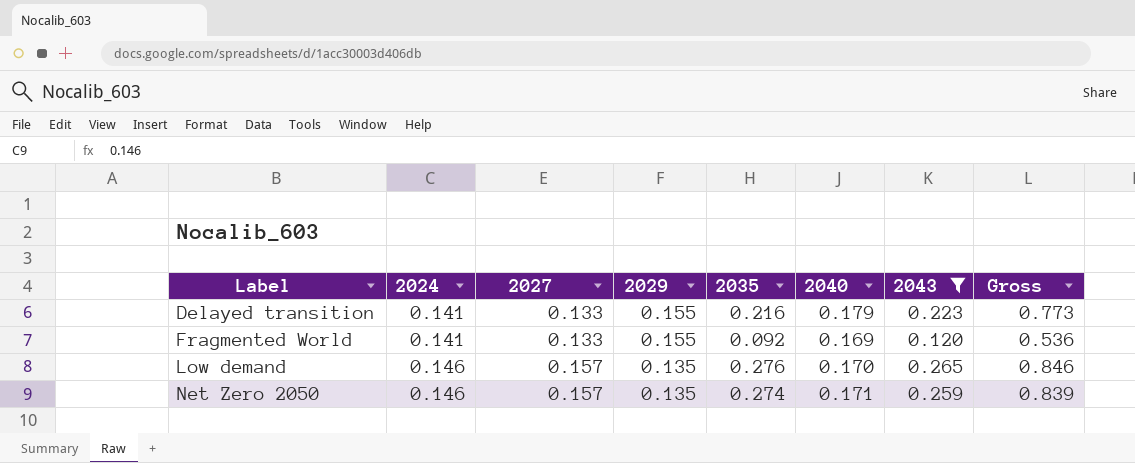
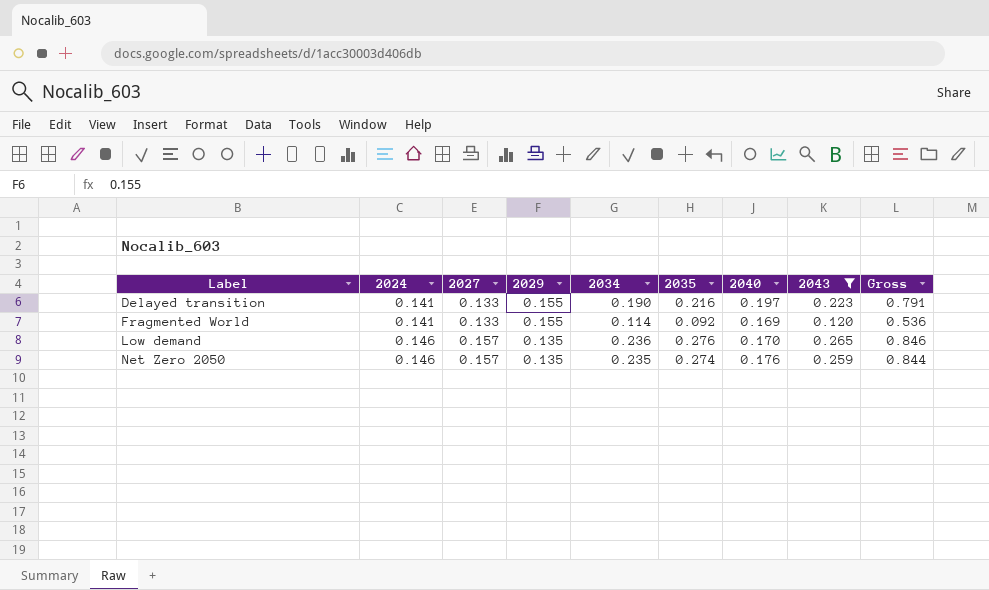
column 2034 | position: none -> 5
Delayed transition | 2040: 0.179 -> 0.197
Delayed transition | Gross: 0.773 -> 0.791
Net Zero 2050 | 2040: 0.171 -> 0.176
Net Zero 2050 | Gross: 0.839 -> 0.844

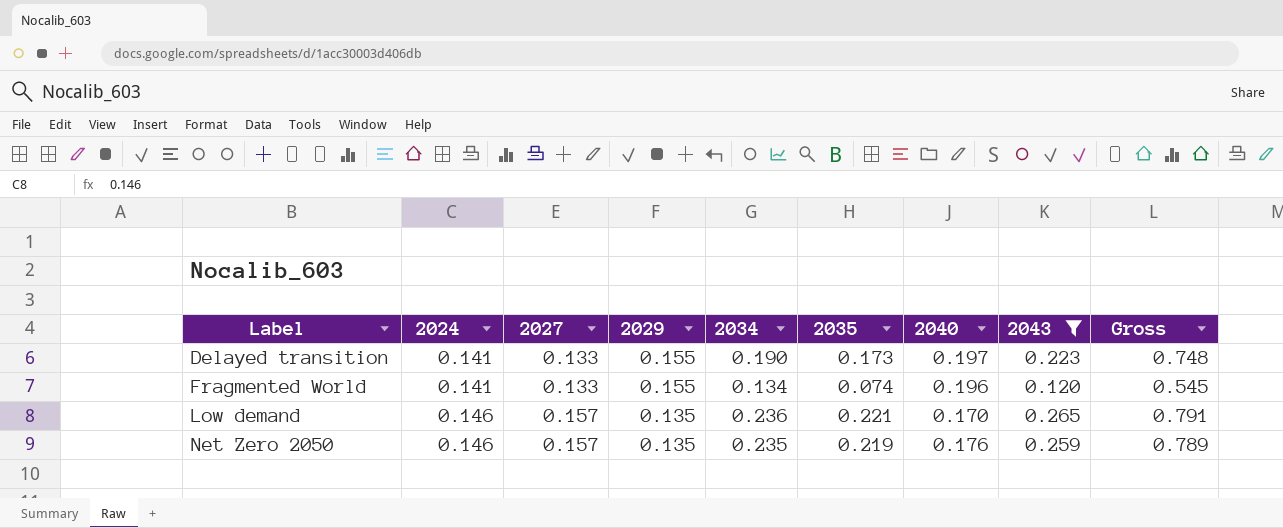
Delayed transition | 2035: 0.216 -> 0.173
Delayed transition | Gross: 0.791 -> 0.748
Fragmented World | 2034: 0.114 -> 0.134
Fragmented World | 2035: 0.092 -> 0.074
Fragmented World | 2040: 0.169 -> 0.196
Fragmented World | Gross: 0.536 -> 0.545
Low demand | 2035: 0.276 -> 0.221
Low demand | Gross: 0.846 -> 0.791
Net Zero 2050 | 2035: 0.274 -> 0.219
Net Zero 2050 | Gross: 0.844 -> 0.789

